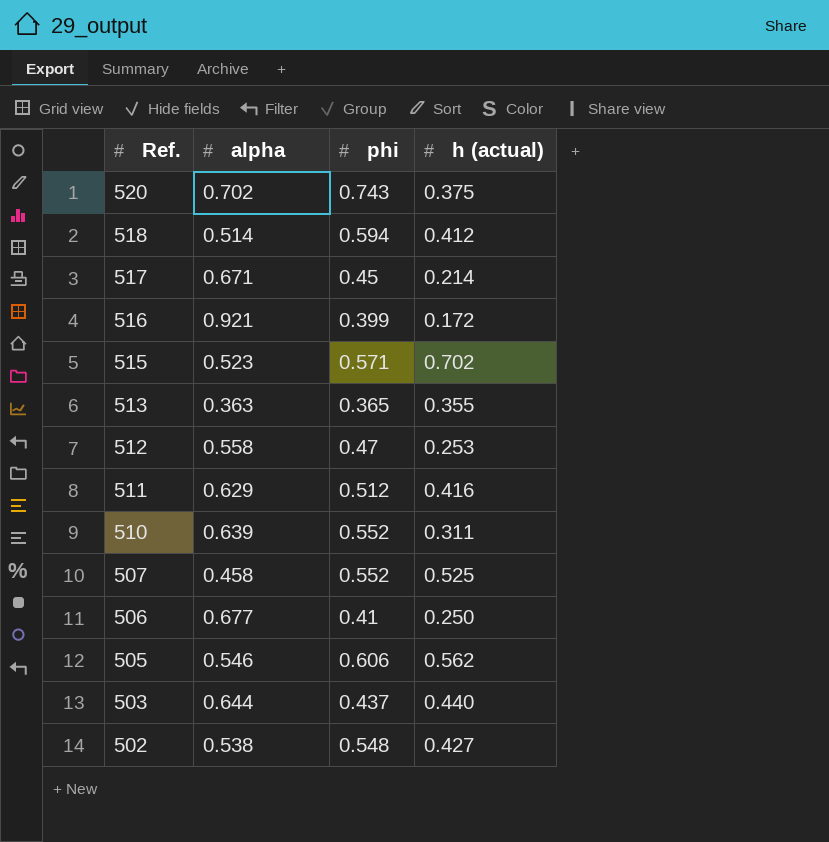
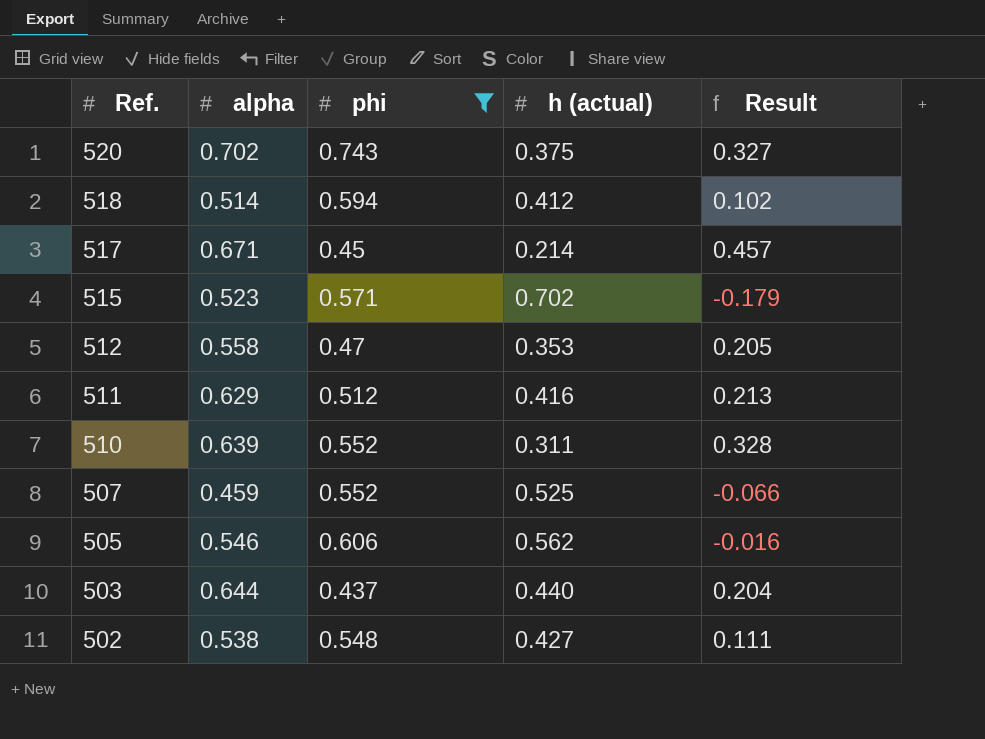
filter: none -> phi >= 0.437
column Result | formula: none -> [alpha] - [h (actual)]
512 | h (actual): 0.253 -> 0.353
507 | alpha: 0.458 -> 0.459

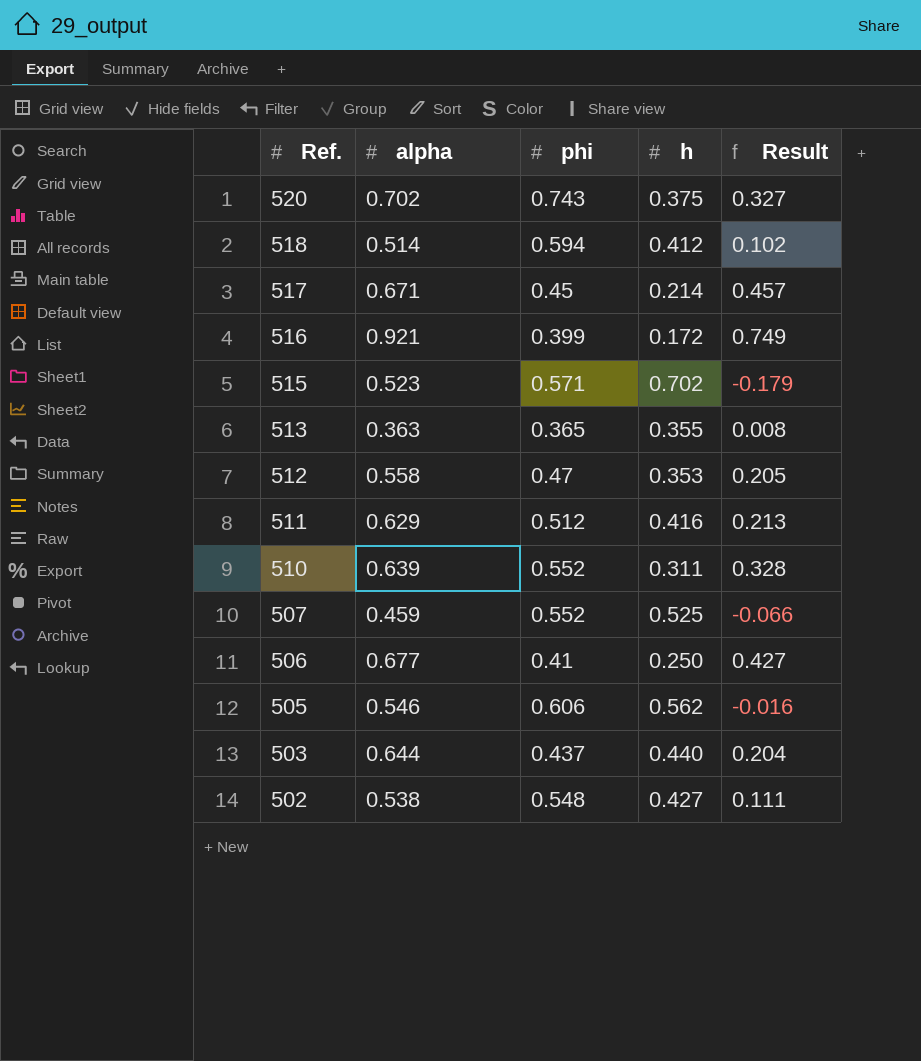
filter: phi >= 0.437 -> none
column name: h (actual) -> h

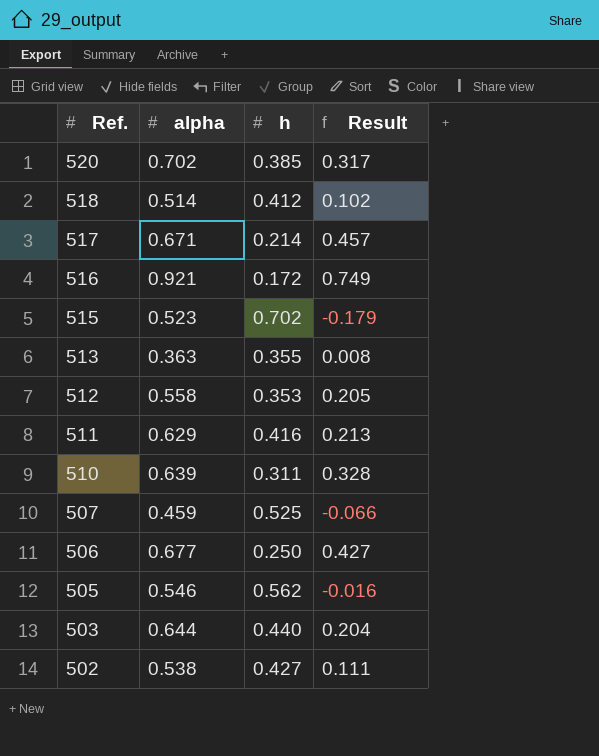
column phi | position: 3 -> none
520 | h: 0.375 -> 0.385
520 | Result: 0.327 -> 0.317

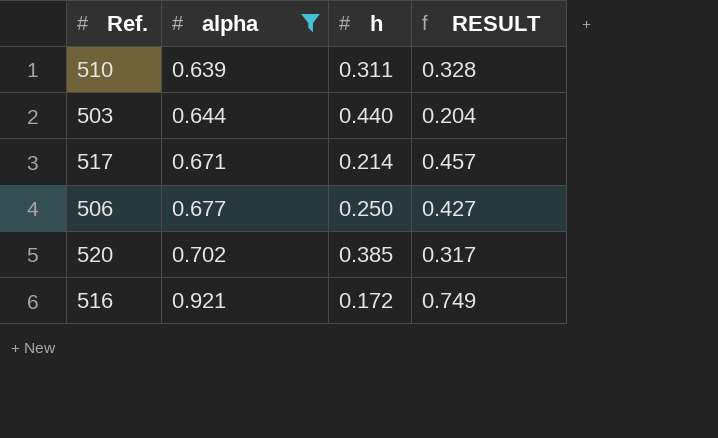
filter: none -> alpha >= 0.639
row order: Ref. descending -> alpha ascending
column name: Result -> RESULT

